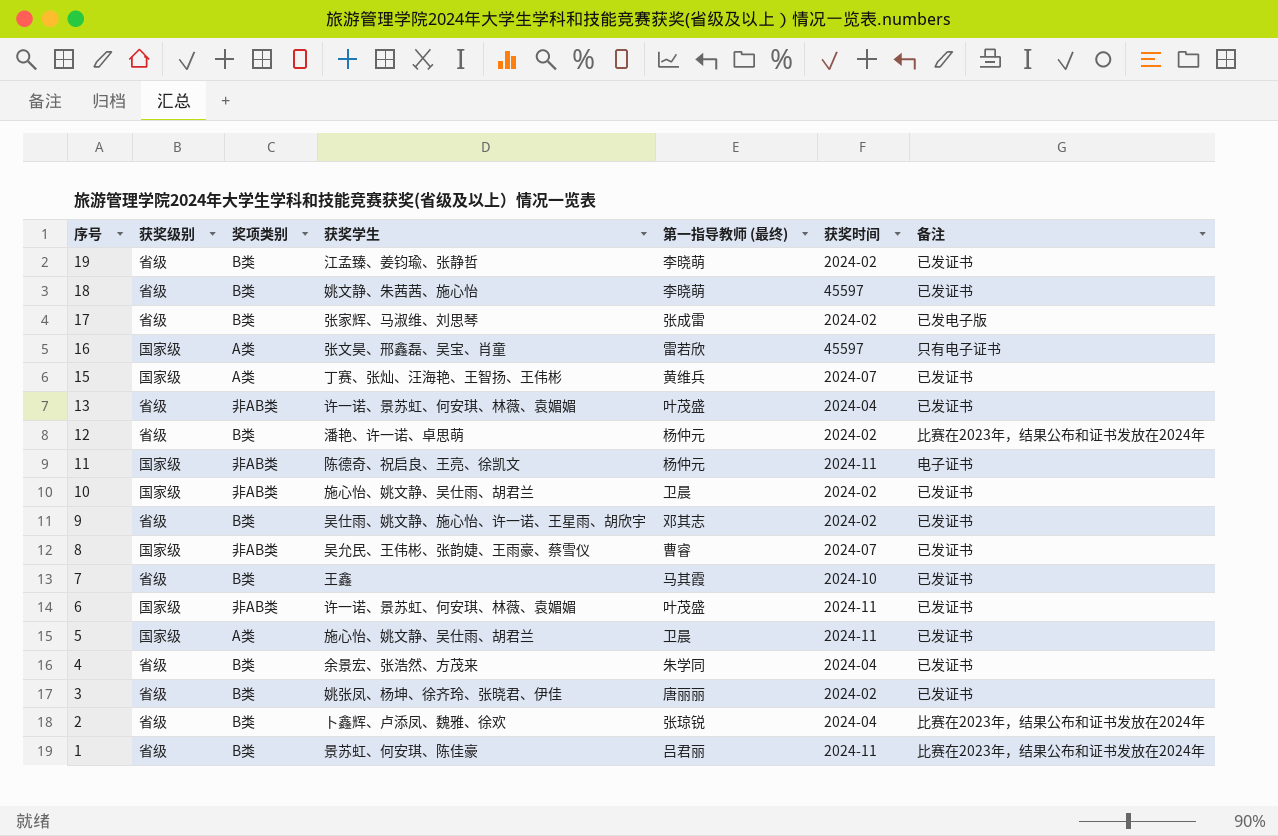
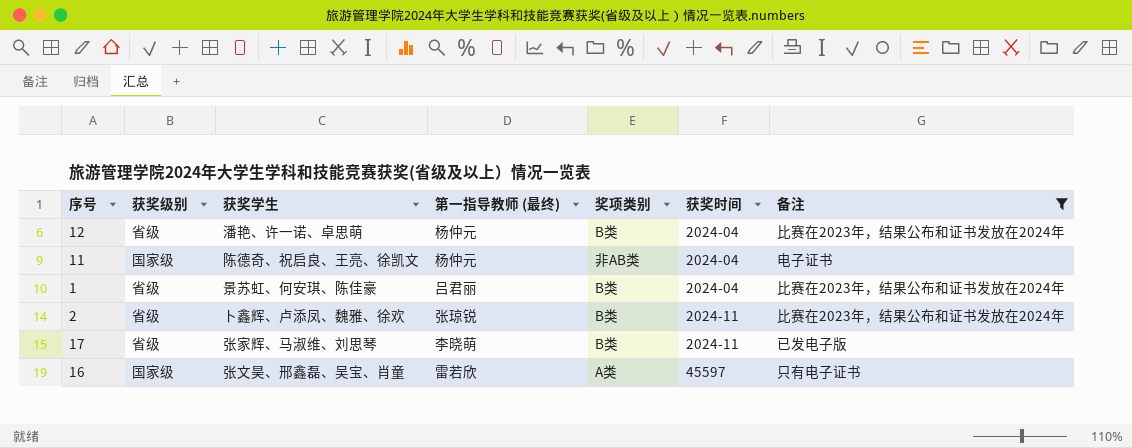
filter: none -> 备注 != 已发证书
row order: 序号 descending -> 获奖时间 ascending
column 奖项类别 | position: 3 -> 5
12 | 获奖时间: 2024-02 -> 2024-04
11 | 获奖时间: 2024-11 -> 2024-04
1 | 获奖时间: 2024-11 -> 2024-04
2 | 获奖时间: 2024-04 -> 2024-11
17 | 第一指导教师 (最终): 张成雷 -> 李晓萌
17 | 获奖时间: 2024-02 -> 2024-11

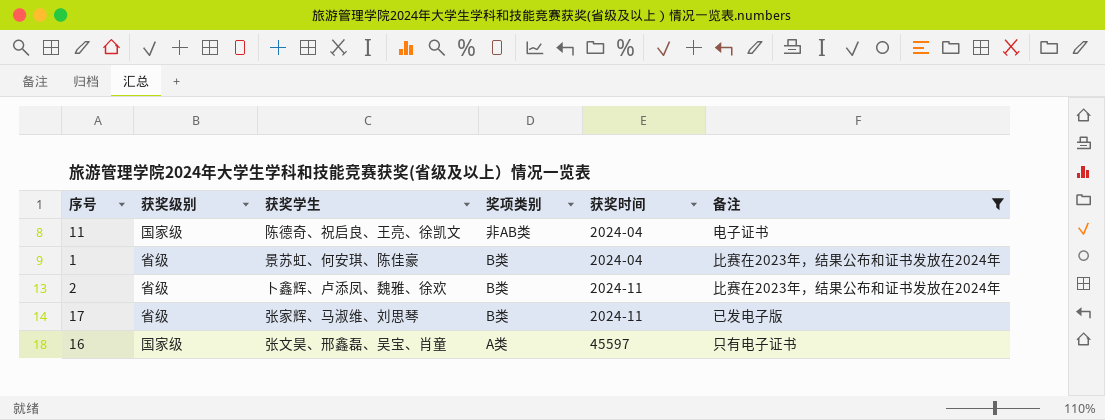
column 第一指导教师 (最终) | position: 4 -> none
row 12: 省级 | 潘艳、许一诺、卓思萌 | 杨仲元 | B类 | 2024-04 | 比赛在2023年，结果公布和证书发放在2024年 -> none

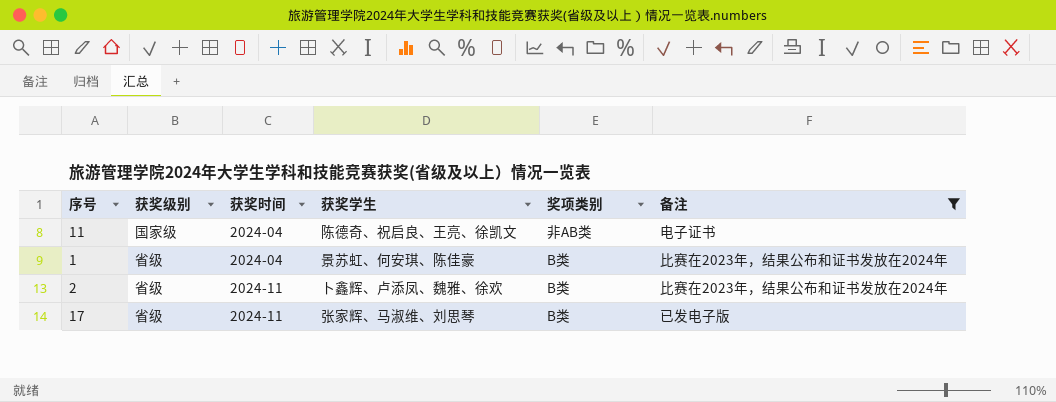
column 获奖时间 | position: 5 -> 3
row 16: 国家级 | 张文昊、邢鑫磊、吴宝、肖童 | A类 | 45597 | 只有电子证书 -> none

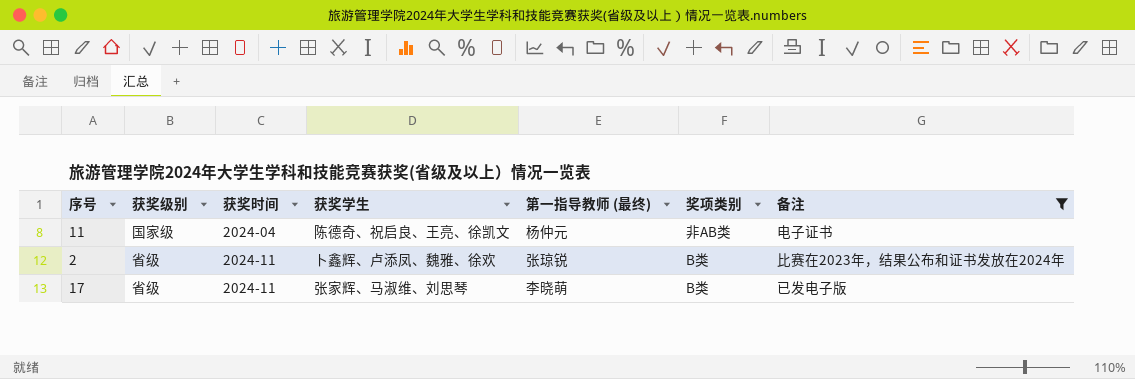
column 第一指导教师 (最终) | position: none -> 5
row 1: 省级 | 2024-04 | 景苏虹、何安琪、陈佳豪 | B类 | 比赛在2023年，结果公布和证书发放在2024年 -> none

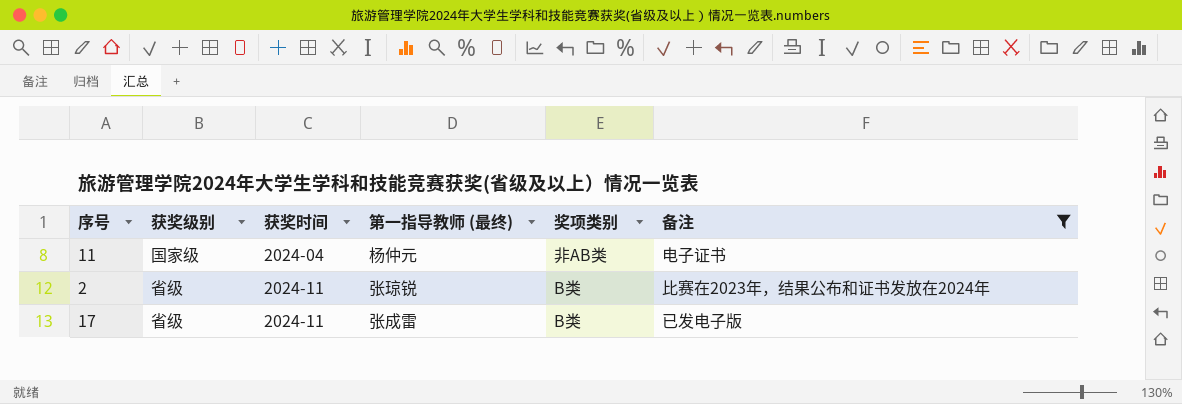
column 获奖学生 | position: 4 -> none
17 | 第一指导教师 (最终): 李晓萌 -> 张成雷

